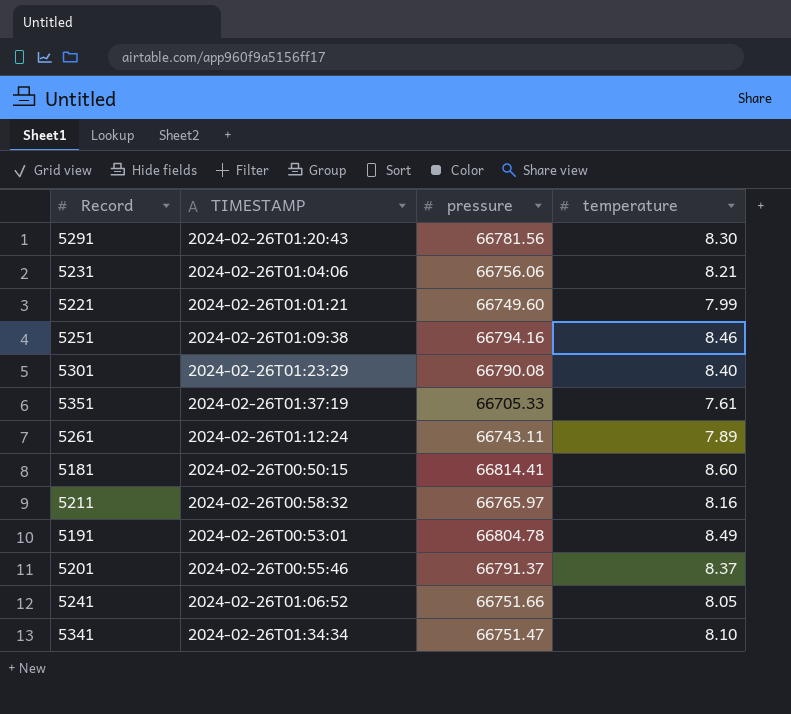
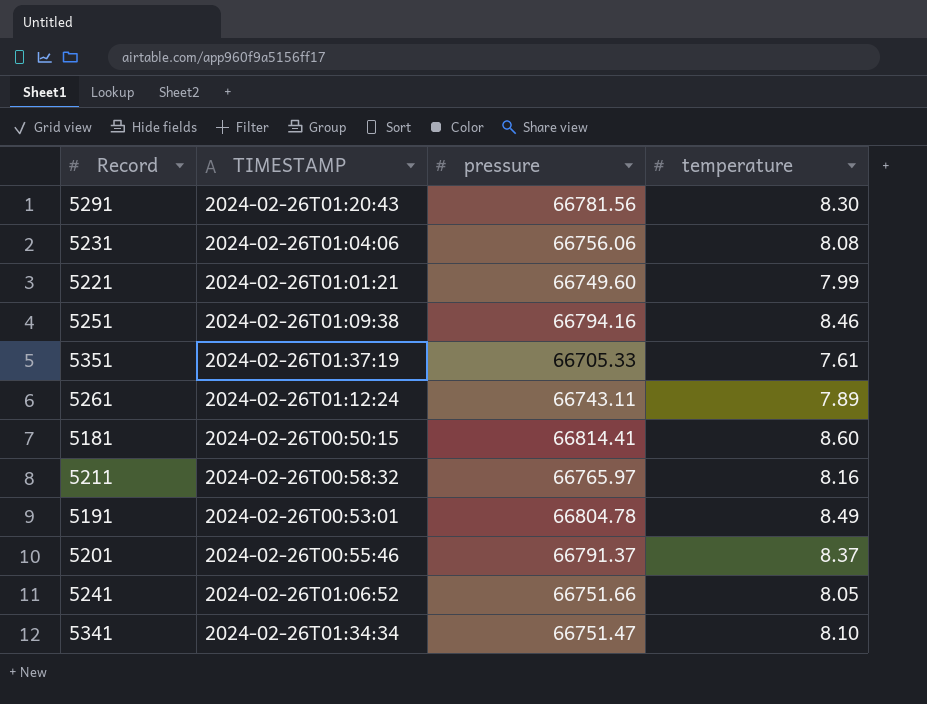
row 5301: 2024-02-26T01:23:29 | 66790.08 | 8.40 -> none
5231 | temperature: 8.21 -> 8.08

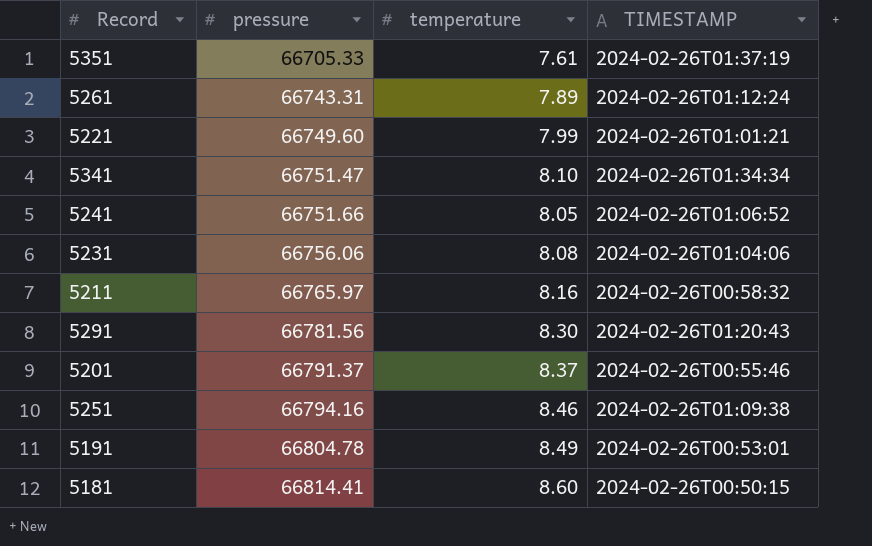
row order: none -> pressure ascending
column TIMESTAMP | position: 2 -> 4
5261 | pressure: 66743.11 -> 66743.31

